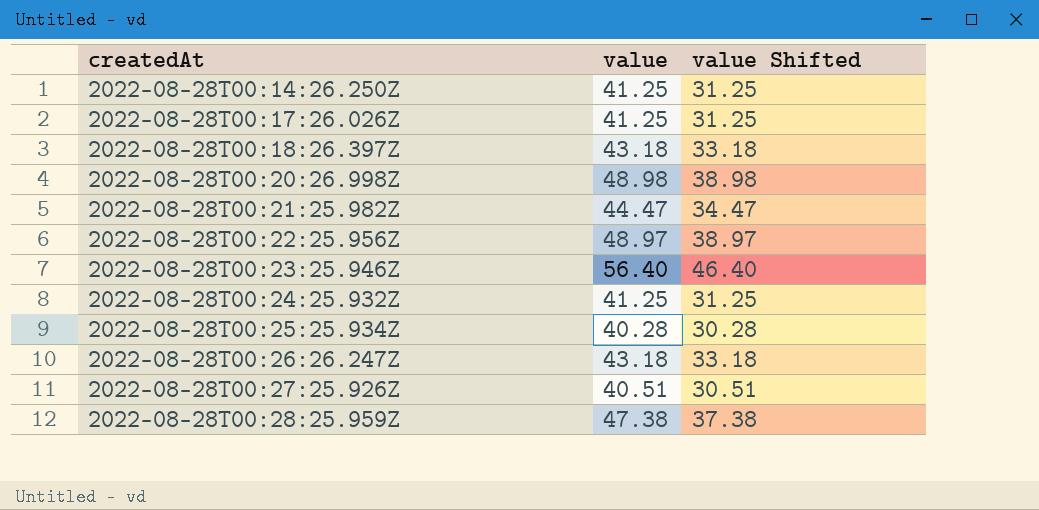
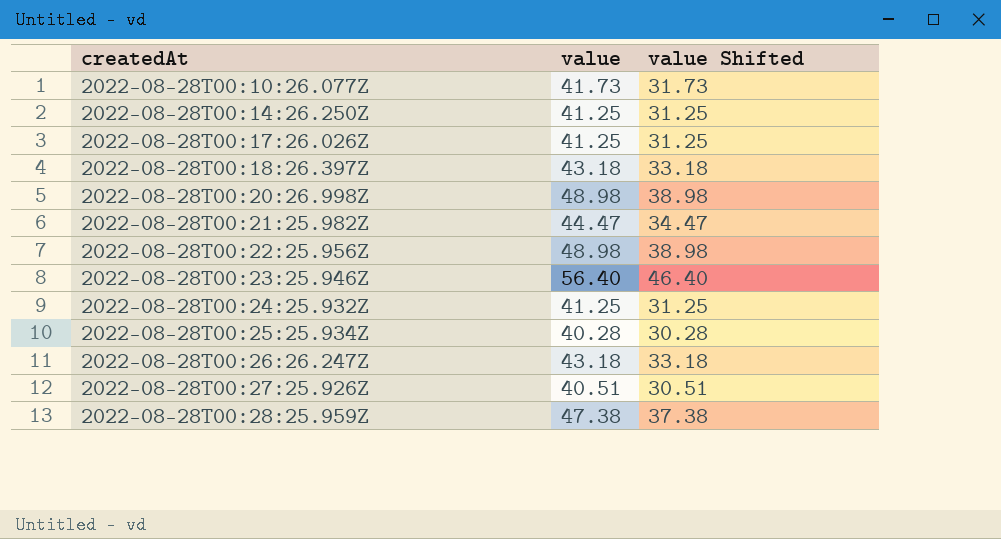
row 2022-08-28T00:10:26.077Z: none -> 41.73 | 31.73
2022-08-28T00:22:25.956Z | value: 48.97 -> 48.98
2022-08-28T00:22:25.956Z | value Shifted: 38.97 -> 38.98

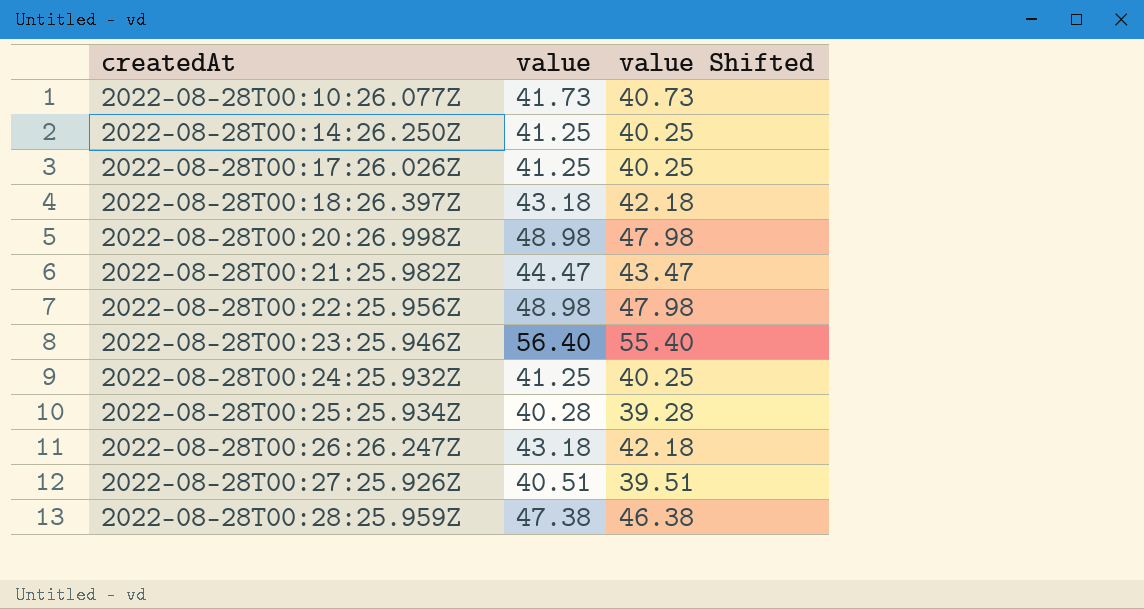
column value Shifted | formula: [value] - 10 -> [value] - 1

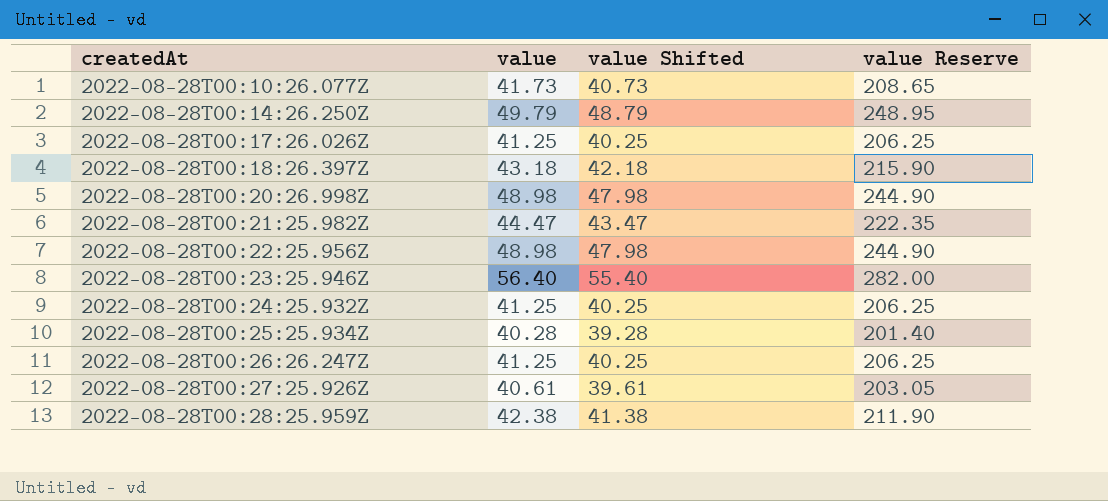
column value Reserve | formula: none -> [value] * 5
2022-08-28T00:14:26.250Z | value: 41.25 -> 49.79
2022-08-28T00:14:26.250Z | value Shifted: 40.25 -> 48.79
2022-08-28T00:26:26.247Z | value: 43.18 -> 41.25
2022-08-28T00:26:26.247Z | value Shifted: 42.18 -> 40.25
2022-08-28T00:27:25.926Z | value: 40.51 -> 40.61
2022-08-28T00:27:25.926Z | value Shifted: 39.51 -> 39.61
2022-08-28T00:28:25.959Z | value: 47.38 -> 42.38
2022-08-28T00:28:25.959Z | value Shifted: 46.38 -> 41.38

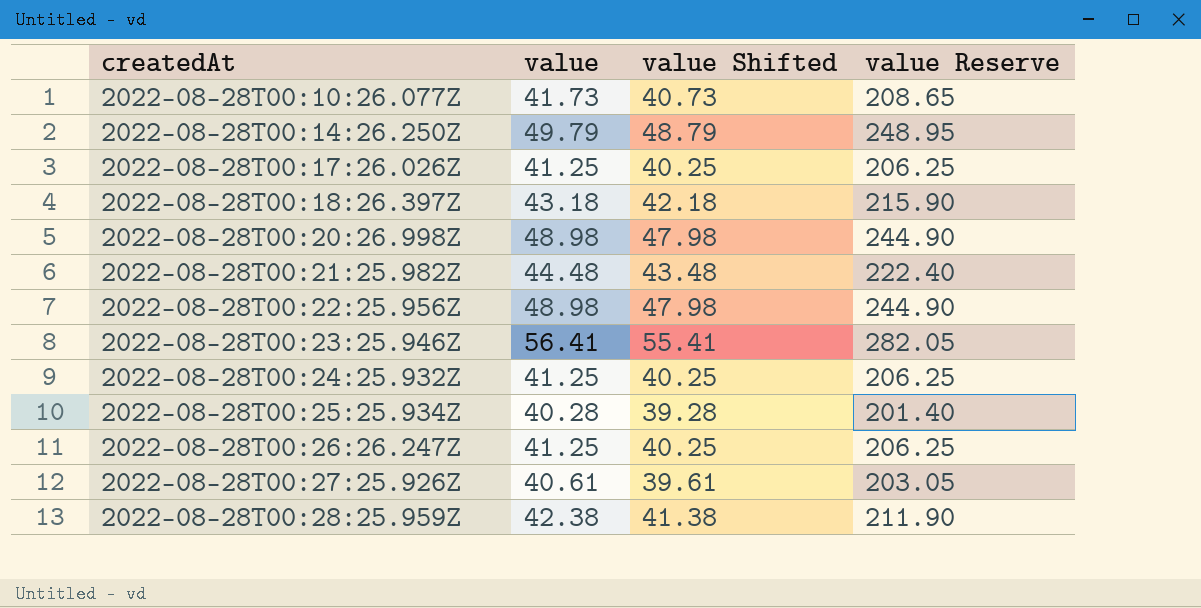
2022-08-28T00:21:25.982Z | value: 44.47 -> 44.48
2022-08-28T00:21:25.982Z | value Shifted: 43.47 -> 43.48
2022-08-28T00:21:25.982Z | value Reserve: 222.35 -> 222.40
2022-08-28T00:23:25.946Z | value: 56.40 -> 56.41
2022-08-28T00:23:25.946Z | value Shifted: 55.40 -> 55.41
2022-08-28T00:23:25.946Z | value Reserve: 282.00 -> 282.05

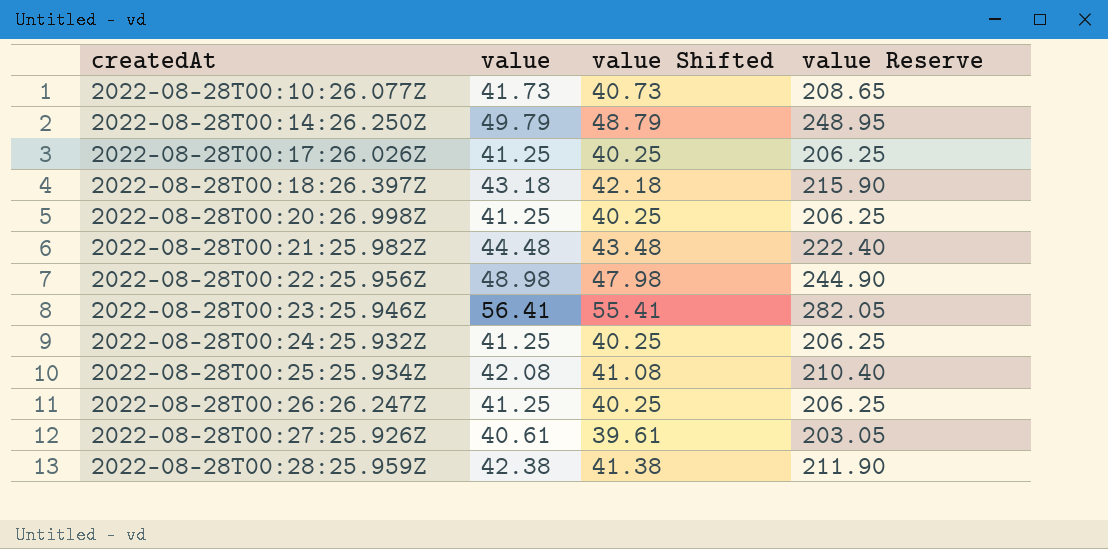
2022-08-28T00:20:26.998Z | value: 48.98 -> 41.25
2022-08-28T00:20:26.998Z | value Shifted: 47.98 -> 40.25
2022-08-28T00:20:26.998Z | value Reserve: 244.90 -> 206.25
2022-08-28T00:25:25.934Z | value: 40.28 -> 42.08
2022-08-28T00:25:25.934Z | value Shifted: 39.28 -> 41.08
2022-08-28T00:25:25.934Z | value Reserve: 201.40 -> 210.40

